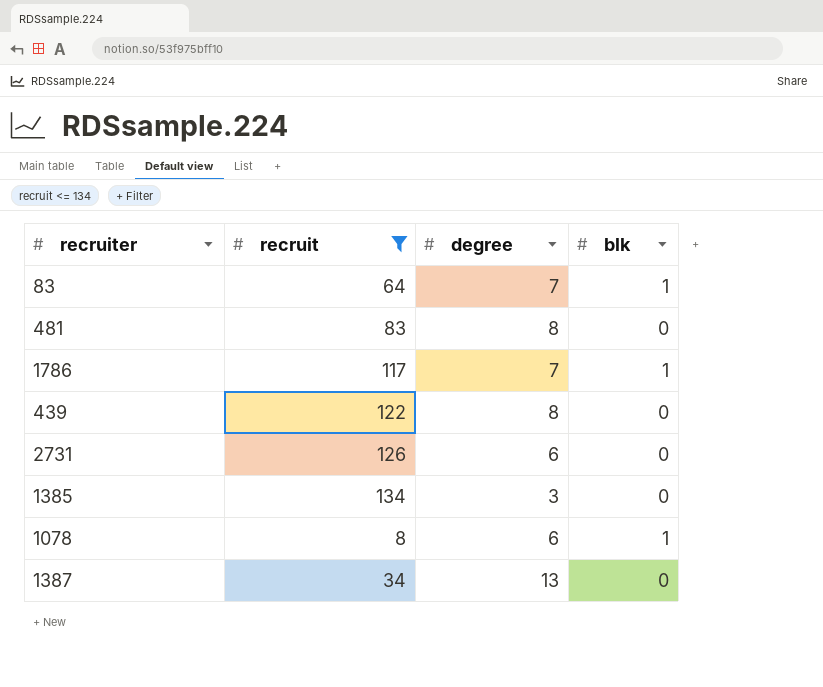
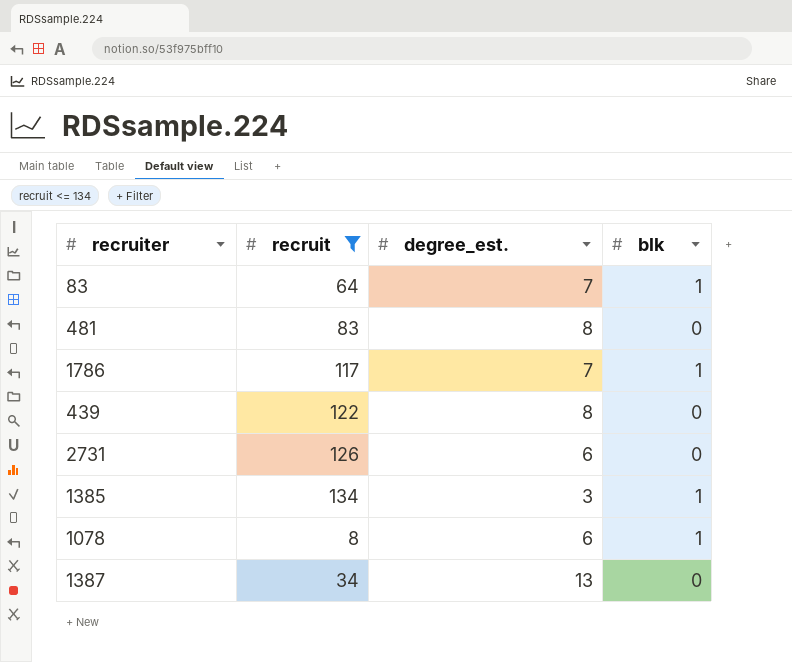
column name: degree -> degree_est.
1385 | blk: 0 -> 1

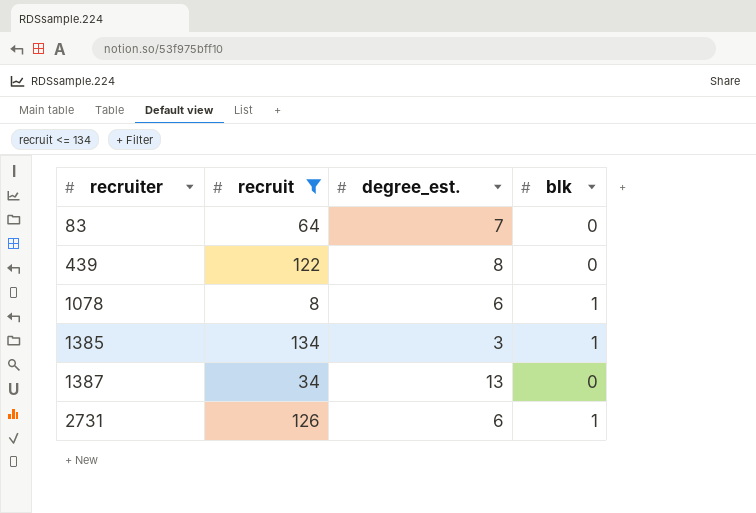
row order: none -> recruiter ascending
row 481: 83 | 8 | 0 -> none
row 1786: 117 | 7 | 1 -> none
83 | blk: 1 -> 0
2731 | blk: 0 -> 1

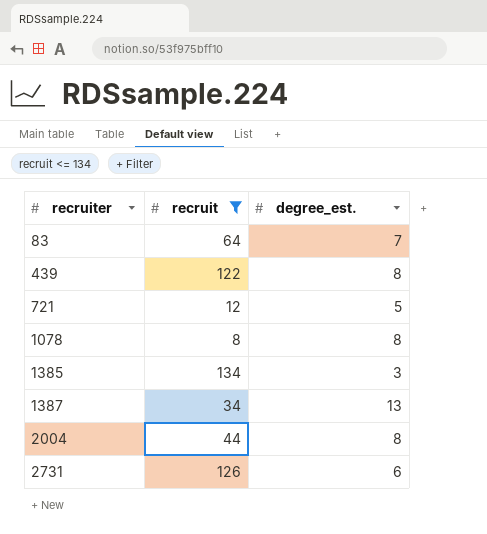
column blk | position: 4 -> none
row 721: none -> 12 | 5
1078 | degree_est.: 6 -> 8
row 2004: none -> 44 | 8

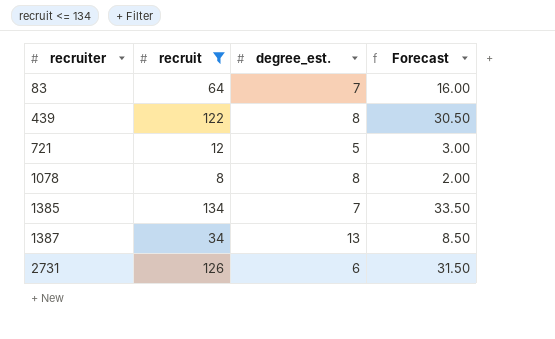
column Forecast | formula: none -> [recruit] * 0.25
row 2004: 44 | 8 -> none
1385 | degree_est.: 3 -> 7

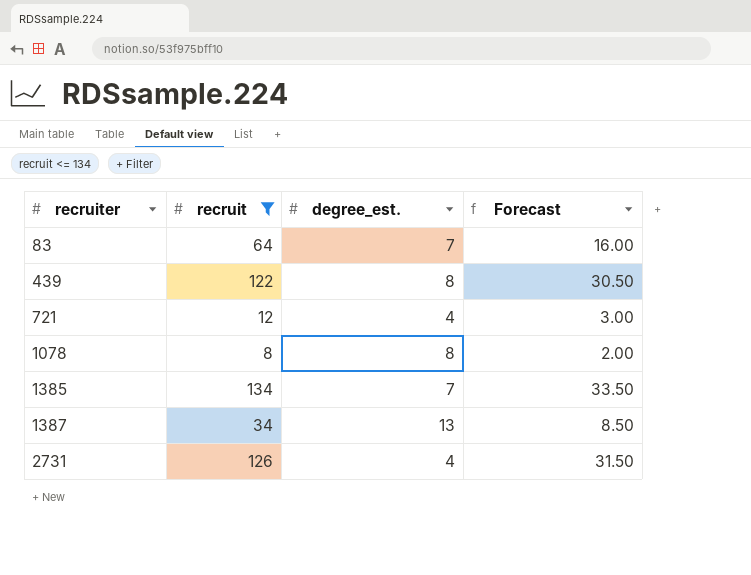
721 | degree_est.: 5 -> 4
2731 | degree_est.: 6 -> 4

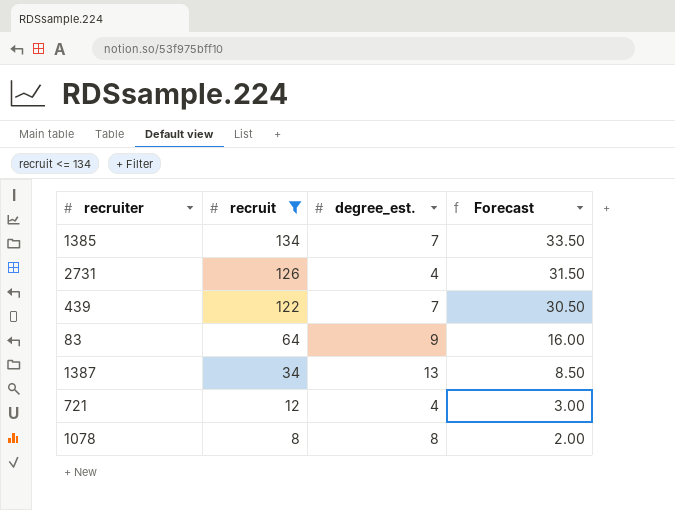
row order: recruiter ascending -> recruit descending
439 | degree_est.: 8 -> 7
83 | degree_est.: 7 -> 9

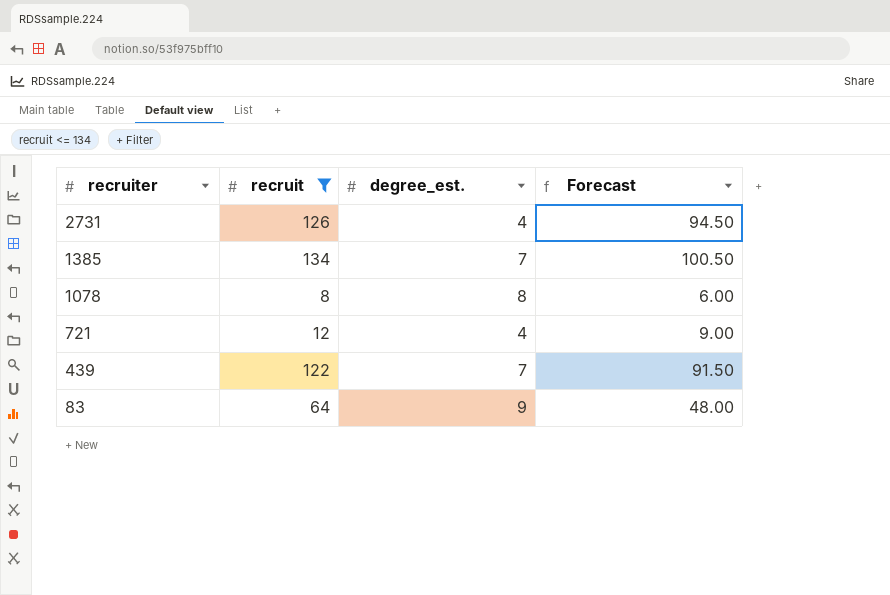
row order: recruit descending -> recruiter descending
column Forecast | formula: [recruit] * 0.25 -> [recruit] * 0.75
row 1387: 34 | 13 | 8.50 -> none

